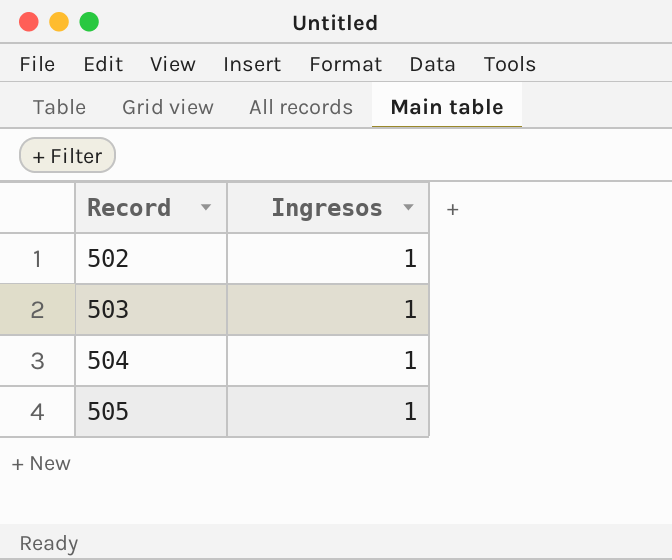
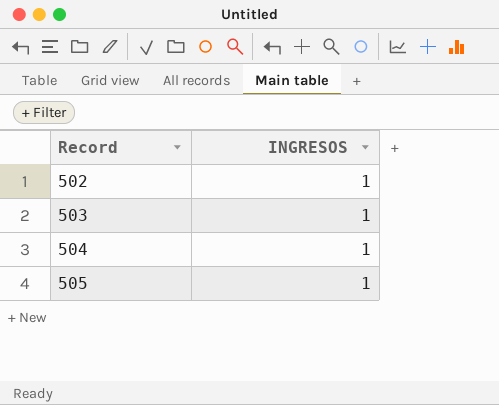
column name: Ingresos -> INGRESOS

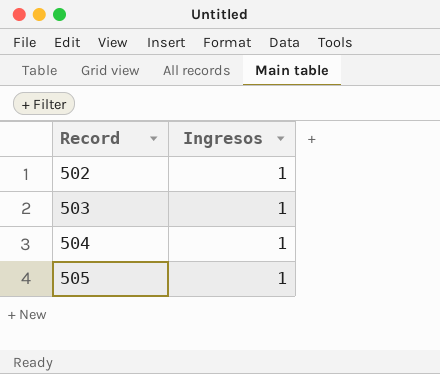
column name: INGRESOS -> Ingresos

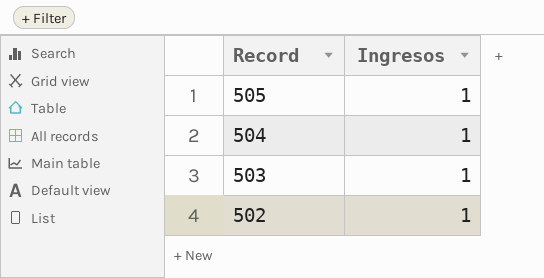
row order: Record ascending -> Record descending

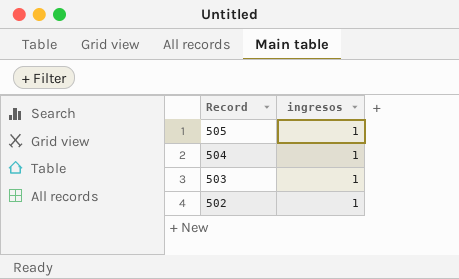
column name: Ingresos -> ingresos

